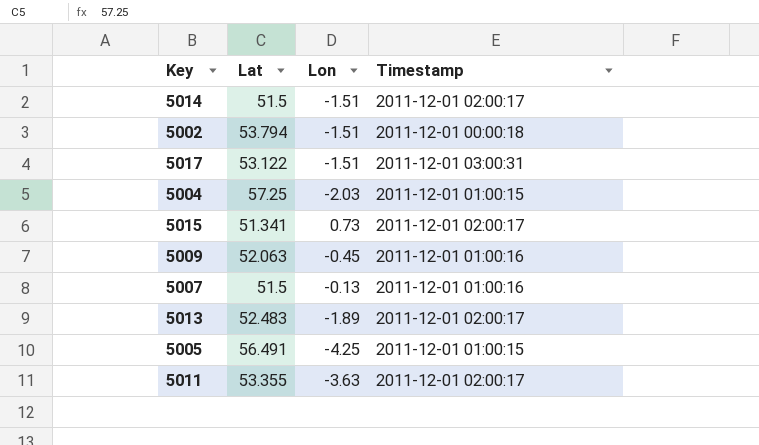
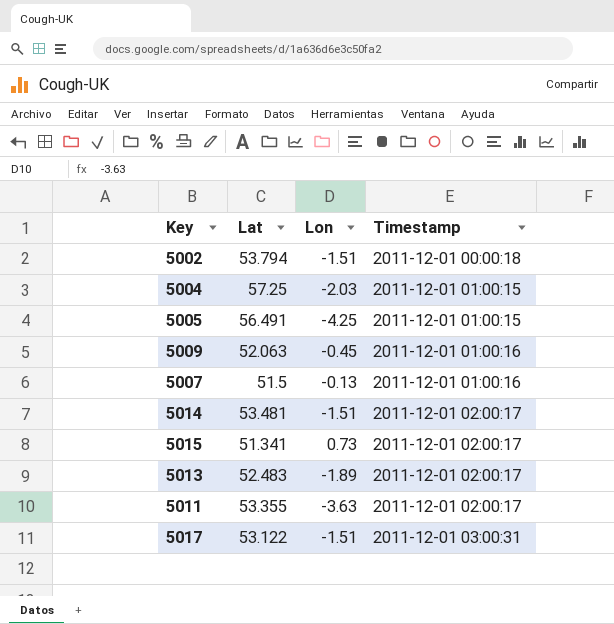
row order: none -> Timestamp ascending
5014 | Lat: 51.5 -> 53.481

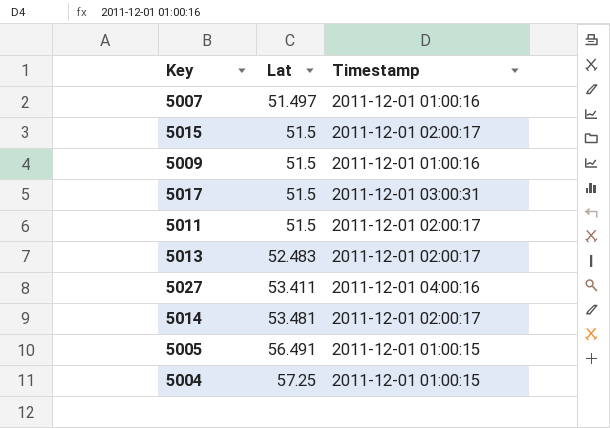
row order: Timestamp ascending -> Lat ascending
column Lon | position: 3 -> none
row 5002: 53.794 | -1.51 | 2011-12-01 00:00:18 -> none
5007 | Lat: 51.5 -> 51.497
5015 | Lat: 51.341 -> 51.5
5009 | Lat: 52.063 -> 51.5
5017 | Lat: 53.122 -> 51.5
5011 | Lat: 53.355 -> 51.5
row 5027: none -> 53.411 | 2011-12-01 04:00:16

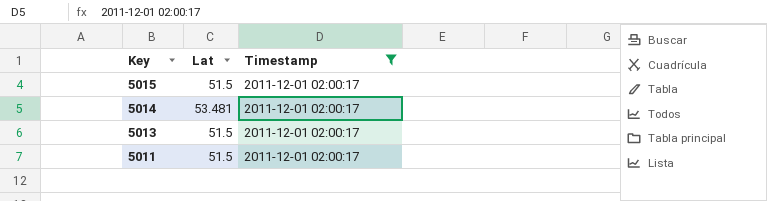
filter: none -> Timestamp = 2011-12-01 02:00:17
row order: Lat ascending -> Key descending
5013 | Lat: 52.483 -> 51.5

